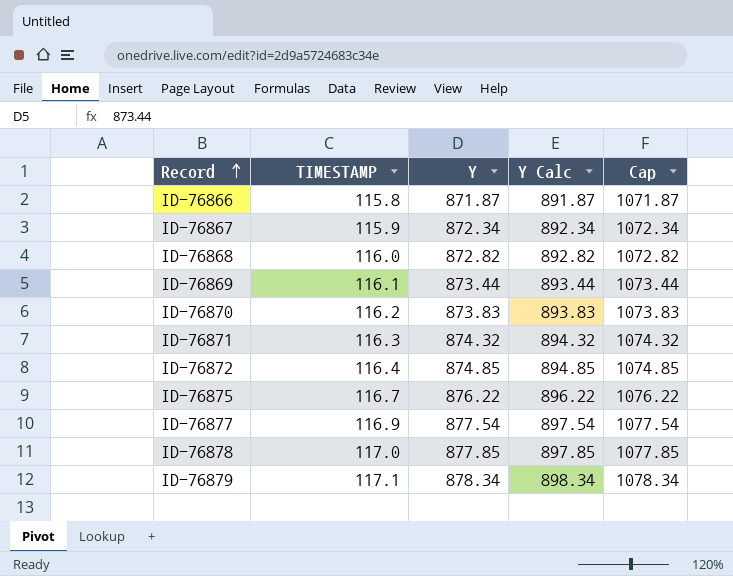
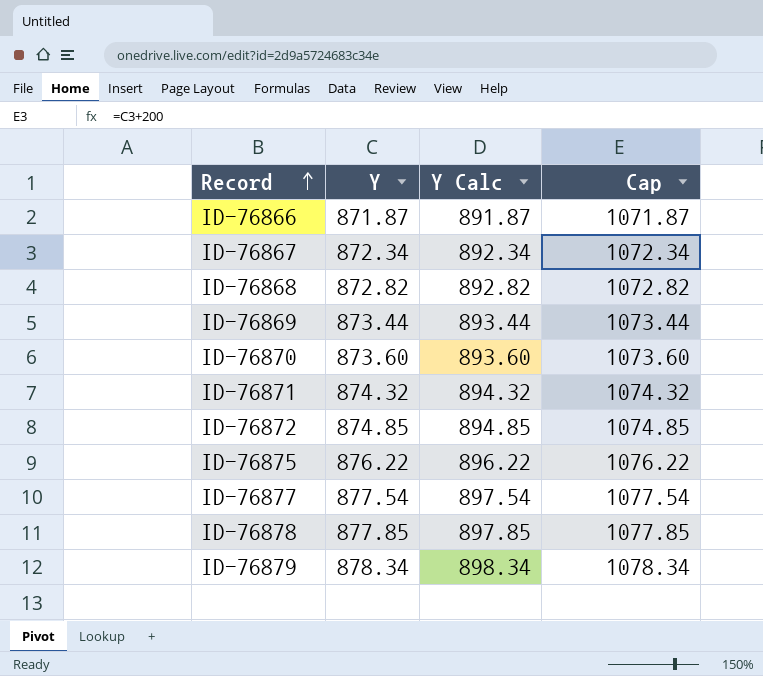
column TIMESTAMP | position: 2 -> none
ID-76870 | Y: 873.83 -> 873.60
ID-76870 | Y Calc: 893.83 -> 893.60
ID-76870 | Cap: 1073.83 -> 1073.60

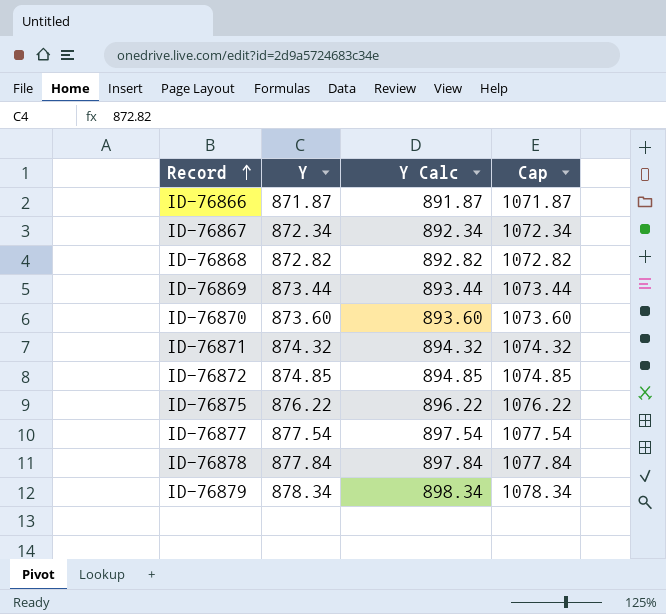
ID-76878 | Y: 877.85 -> 877.84
ID-76878 | Y Calc: 897.85 -> 897.84
ID-76878 | Cap: 1077.85 -> 1077.84

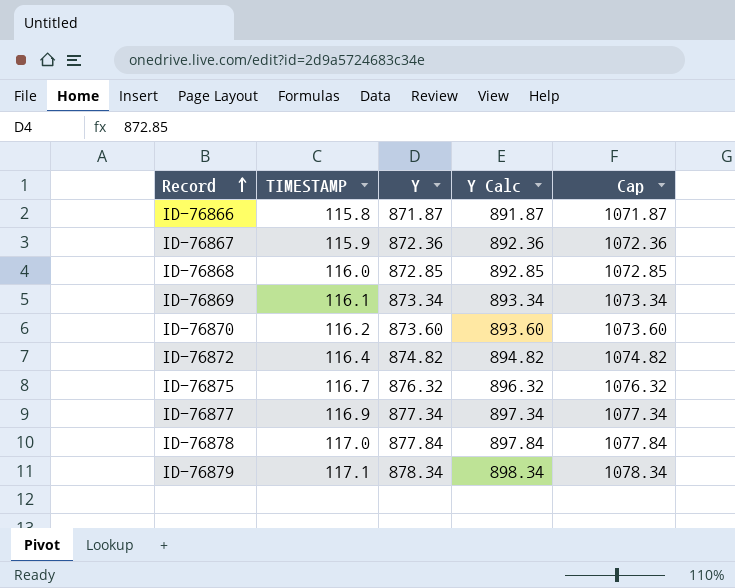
column TIMESTAMP | position: none -> 2
row ID-76871: 874.32 | 894.32 | 1074.32 -> none
ID-76867 | Y: 872.34 -> 872.36
ID-76867 | Y Calc: 892.34 -> 892.36
ID-76867 | Cap: 1072.34 -> 1072.36
ID-76868 | Y: 872.82 -> 872.85
ID-76868 | Y Calc: 892.82 -> 892.85
ID-76868 | Cap: 1072.82 -> 1072.85
ID-76869 | Y: 873.44 -> 873.34
ID-76869 | Y Calc: 893.44 -> 893.34
ID-76869 | Cap: 1073.44 -> 1073.34
ID-76872 | Y: 874.85 -> 874.82
ID-76872 | Y Calc: 894.85 -> 894.82
ID-76872 | Cap: 1074.85 -> 1074.82
ID-76875 | Y: 876.22 -> 876.32
ID-76875 | Y Calc: 896.22 -> 896.32
ID-76875 | Cap: 1076.22 -> 1076.32
ID-76877 | Y: 877.54 -> 877.34
ID-76877 | Y Calc: 897.54 -> 897.34
ID-76877 | Cap: 1077.54 -> 1077.34

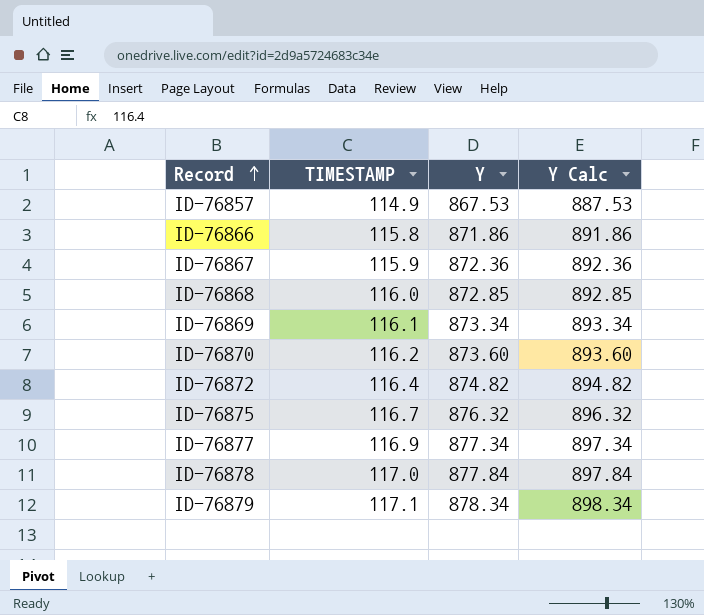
column Cap | formula: [Y] + 200 -> none
row ID-76857: none -> 114.9 | 867.53 | 887.53
ID-76866 | Y: 871.87 -> 871.86
ID-76866 | Y Calc: 891.87 -> 891.86

